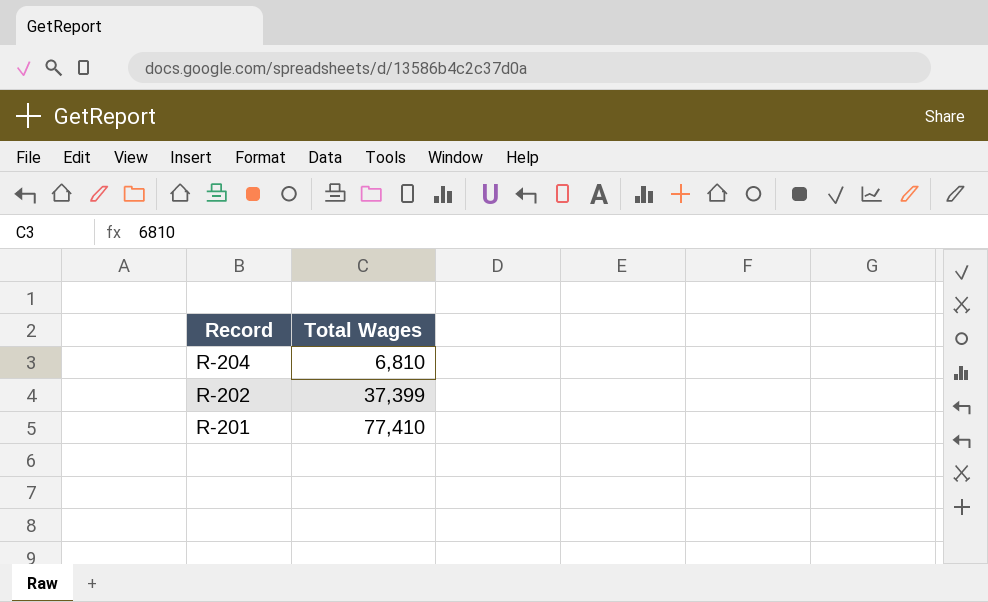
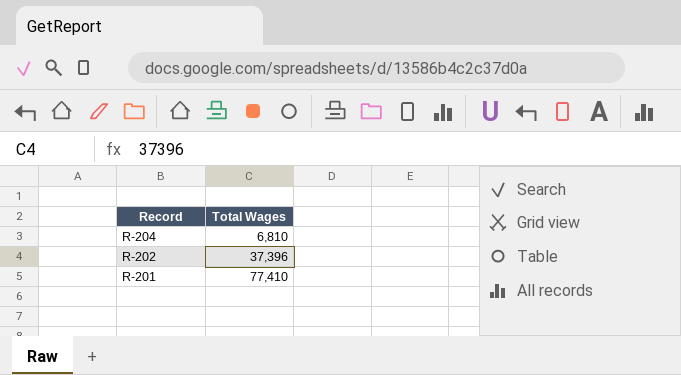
R-202 | Total Wages: 37,399 -> 37,396

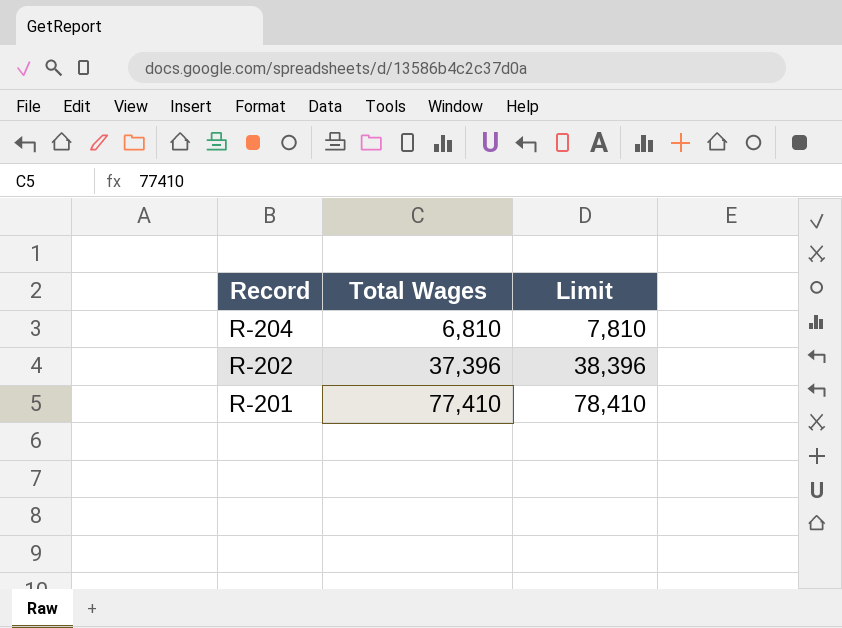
column Limit | formula: none -> [Total Wages] + 1000

